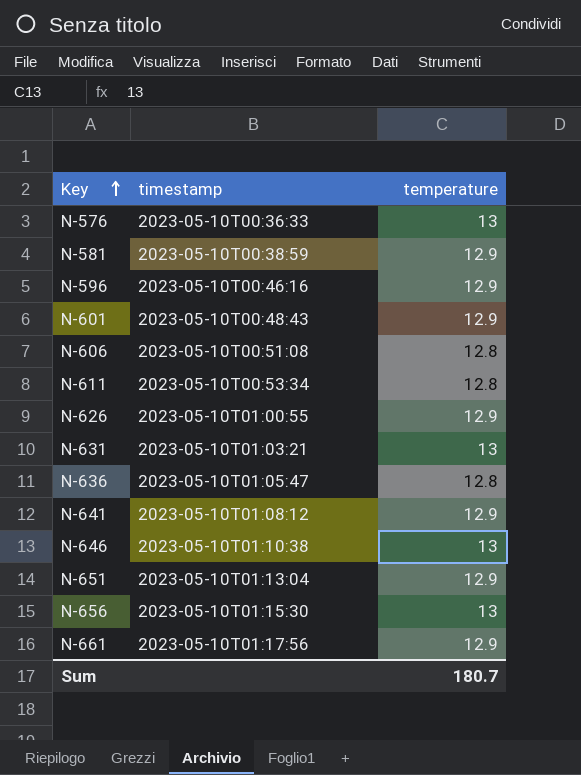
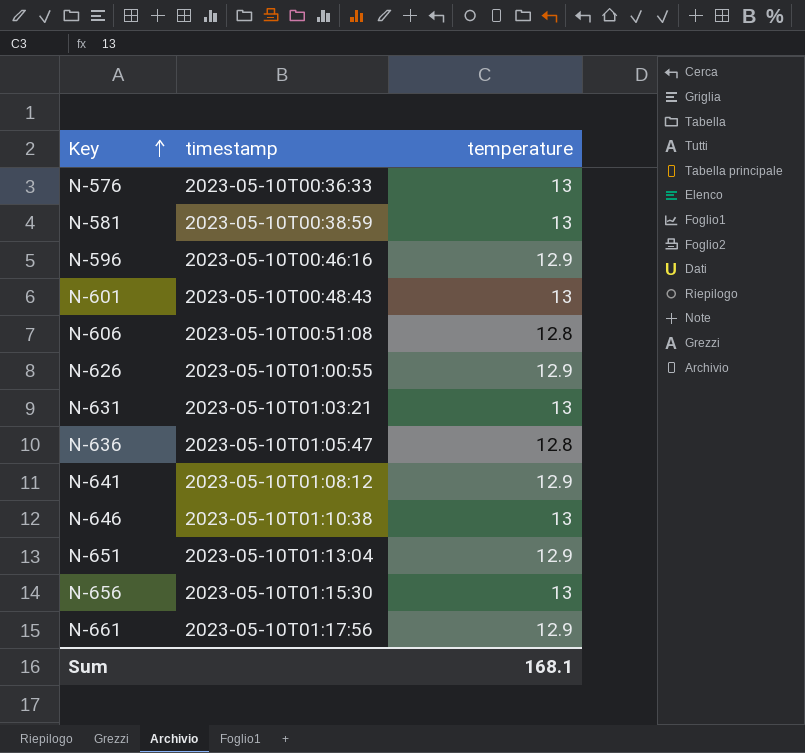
row N-611: 2023-05-10T00:53:34 | 12.8 -> none
N-581 | temperature: 12.9 -> 13
N-601 | temperature: 12.9 -> 13
Sum | temperature: 180.7 -> 168.1

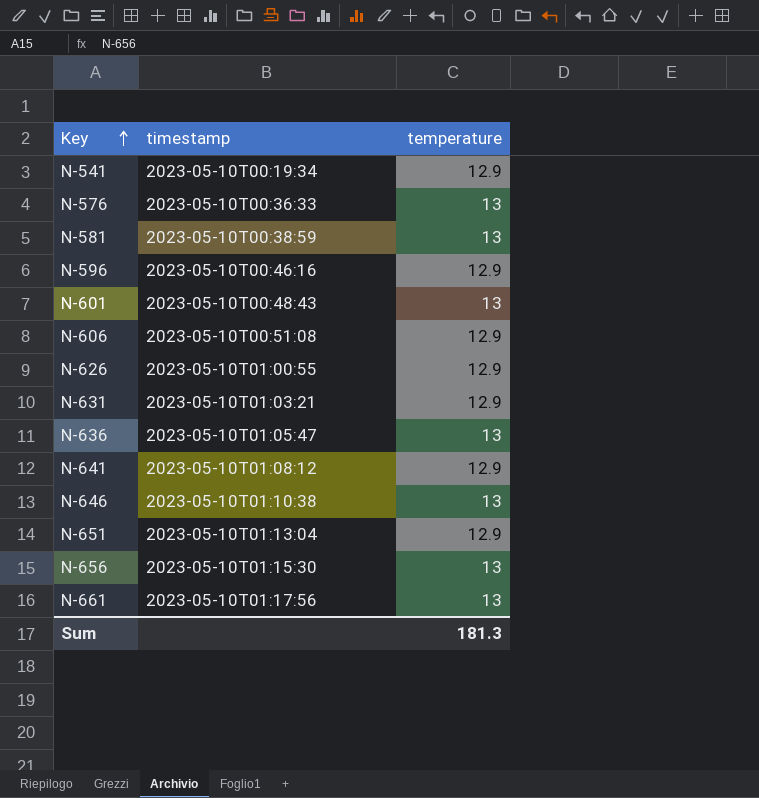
row N-541: none -> 2023-05-10T00:19:34 | 12.9
N-606 | temperature: 12.8 -> 12.9
N-631 | temperature: 13 -> 12.9
N-636 | temperature: 12.8 -> 13
N-661 | temperature: 12.9 -> 13
Sum | temperature: 168.1 -> 181.3

